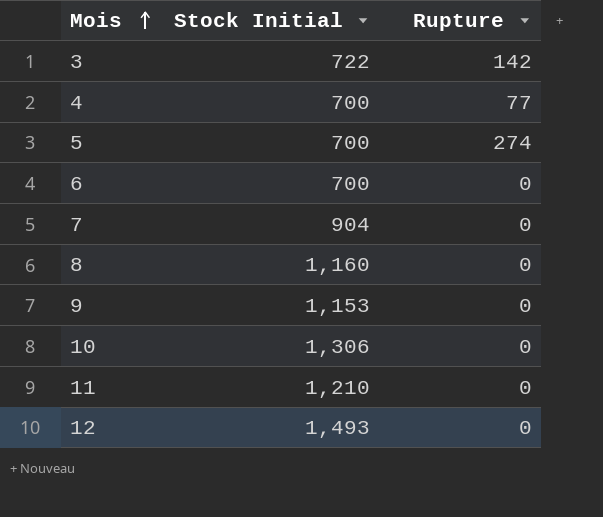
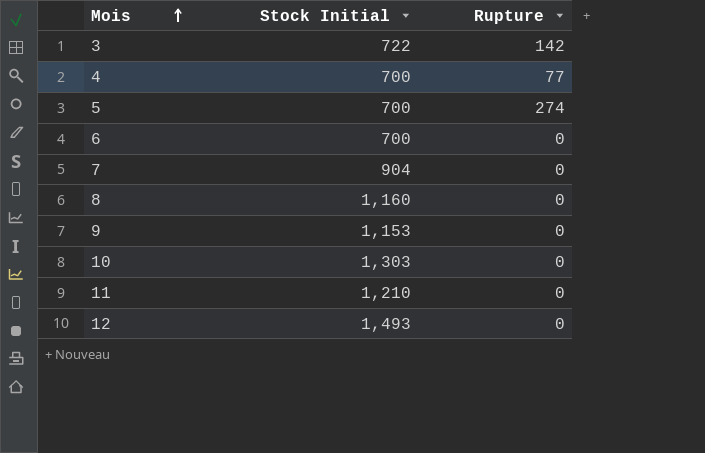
10 | Stock Initial: 1,306 -> 1,303

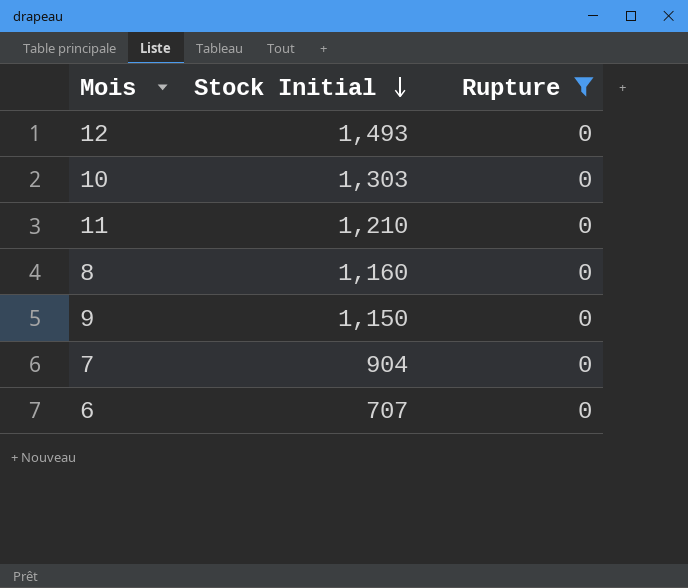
filter: none -> Rupture = 0
row order: Mois ascending -> Stock Initial descending
9 | Stock Initial: 1,153 -> 1,150
6 | Stock Initial: 700 -> 707

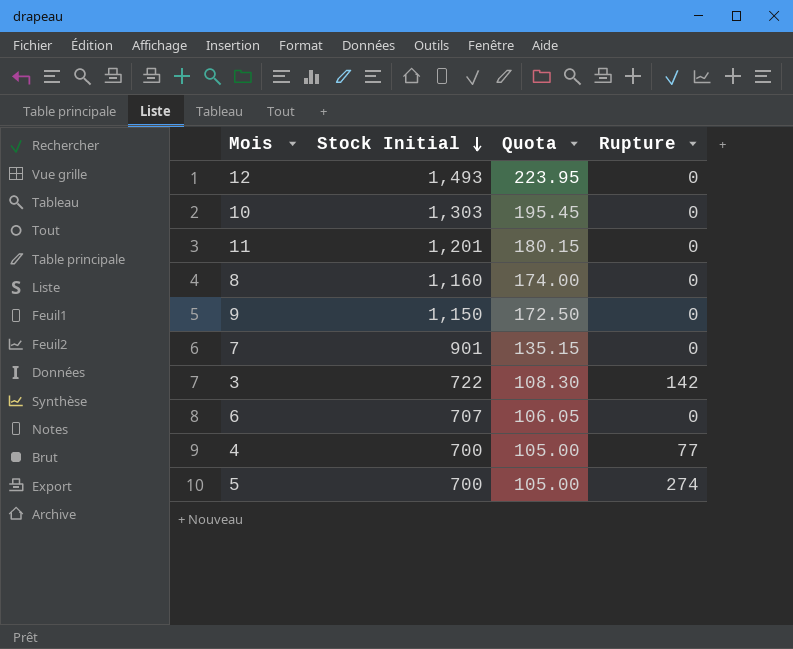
filter: Rupture = 0 -> none
column Quota | formula: none -> [Stock Initial] * 0.15
11 | Stock Initial: 1,210 -> 1,201
7 | Stock Initial: 904 -> 901

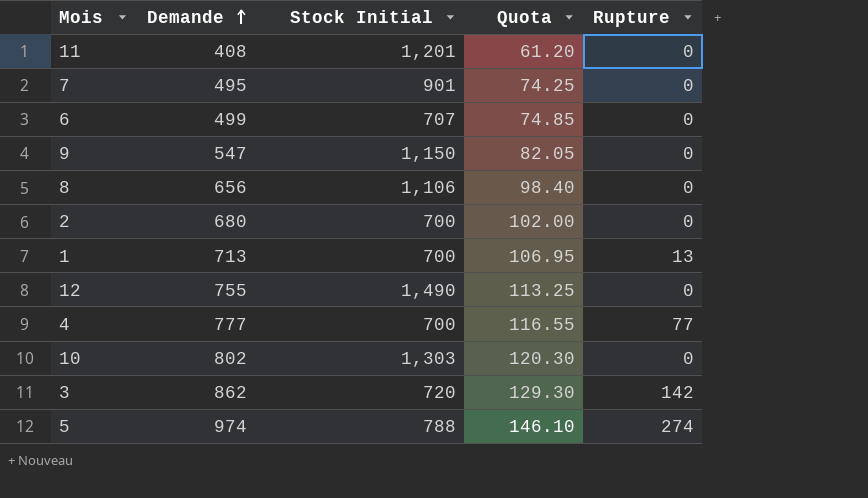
row order: Stock Initial descending -> Demande ascending
column Demande | position: none -> 2
column Quota | formula: [Stock Initial] * 0.15 -> [Demande] * 0.15
8 | Stock Initial: 1,160 -> 1,106
row 2: none -> 680 | 700 | 102.00 | 0
row 1: none -> 713 | 700 | 106.95 | 13
12 | Stock Initial: 1,493 -> 1,490
3 | Stock Initial: 722 -> 720
5 | Stock Initial: 700 -> 788

